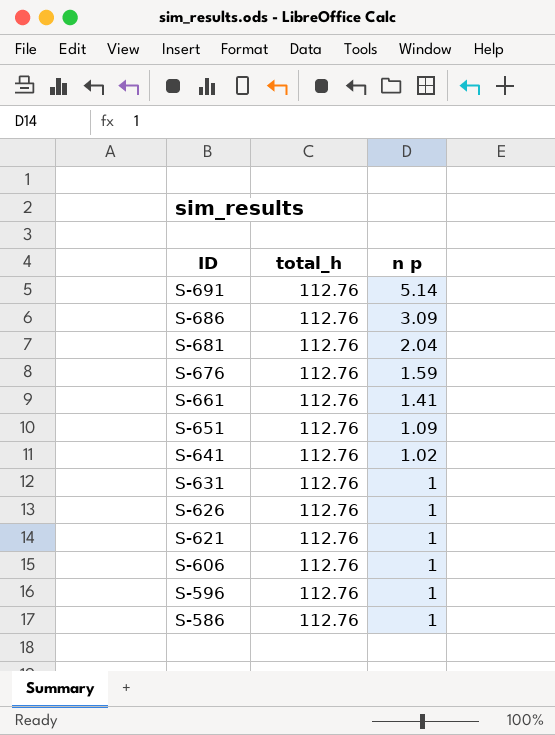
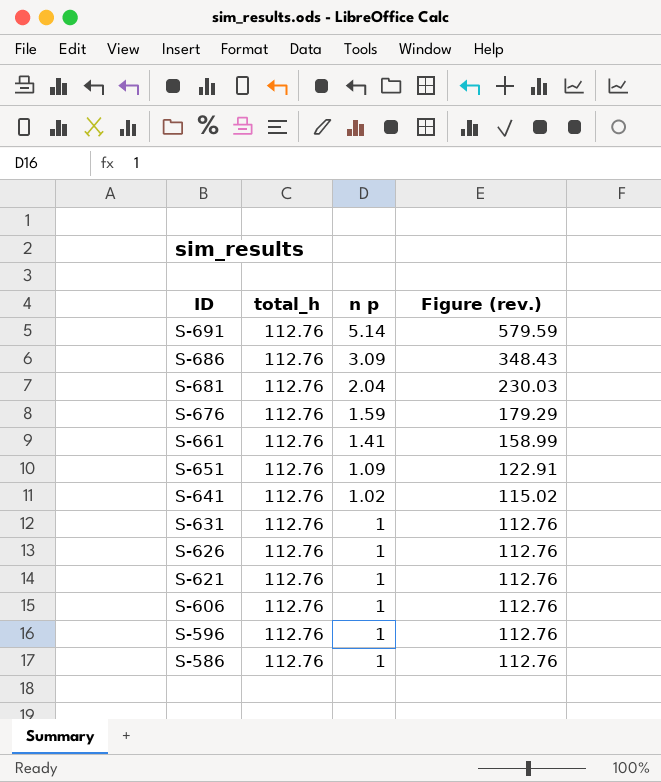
column Figure (rev.) | formula: none -> [total_h] * [n p]

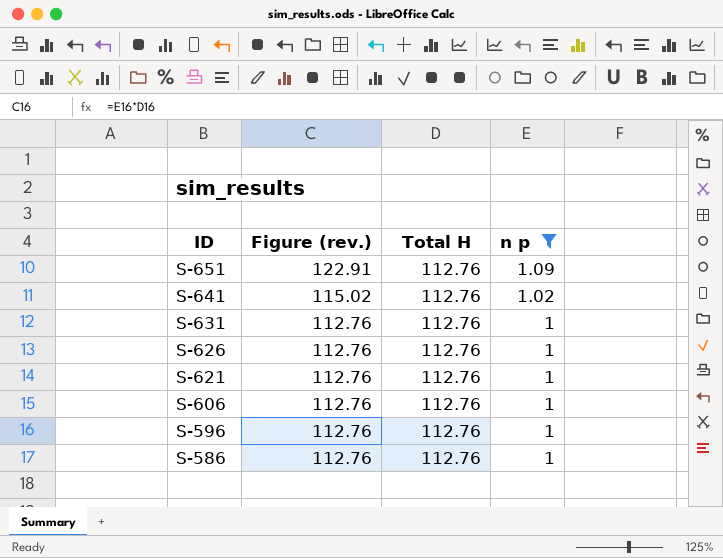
filter: none -> n p <= 1.09
column Figure (rev.) | position: 4 -> 2
column name: total_h -> Total H

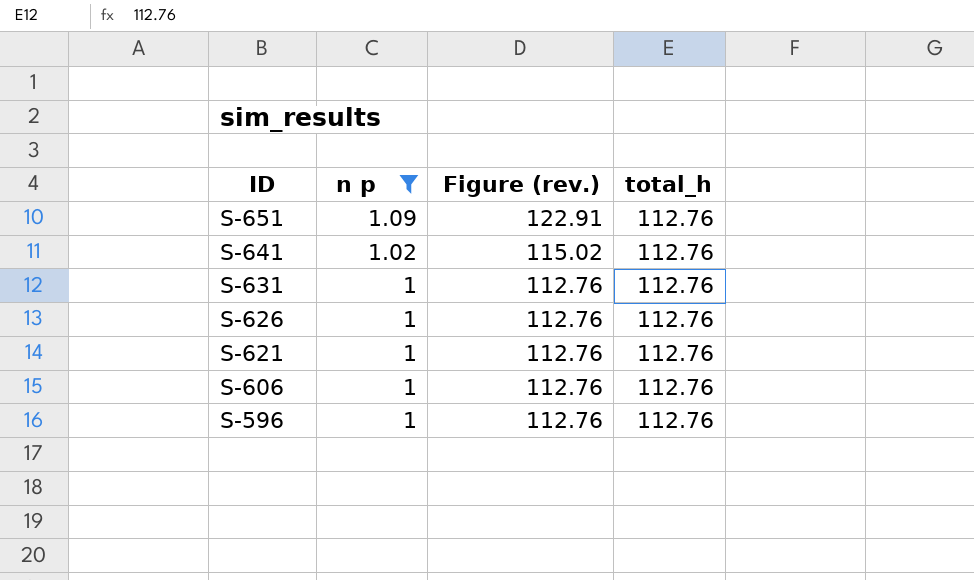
column n p | position: 4 -> 2
column name: Total H -> total_h
row S-586: 112.76 | 112.76 | 1 -> none

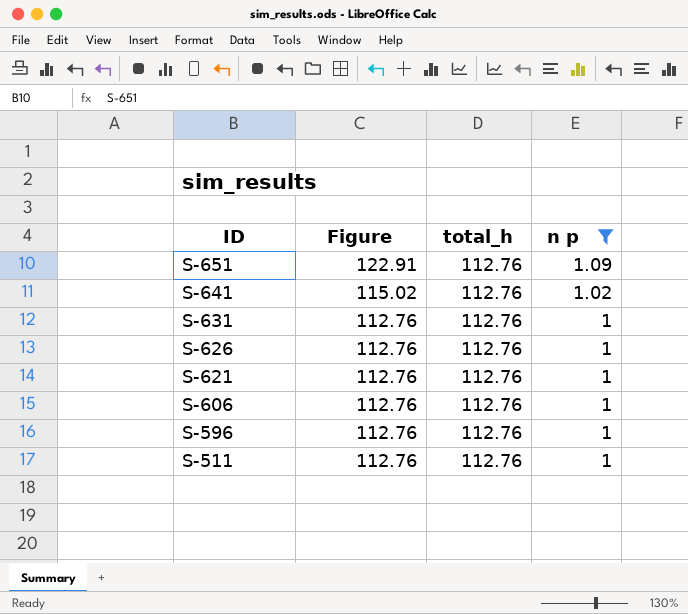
column name: Figure (rev.) -> Figure
column n p | position: 2 -> 4
row S-511: none -> 112.76 | 112.76 | 1

